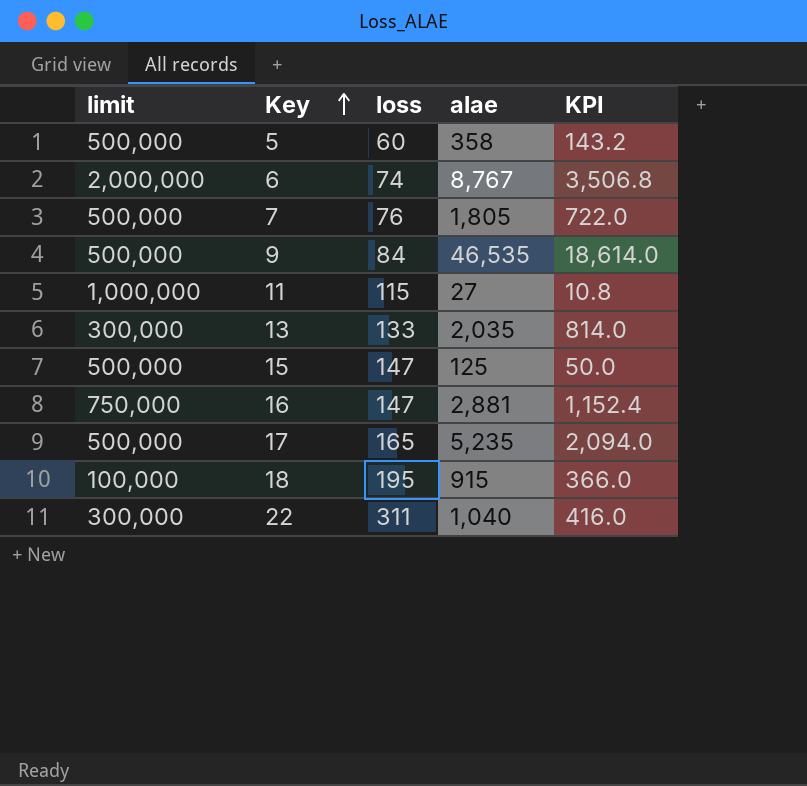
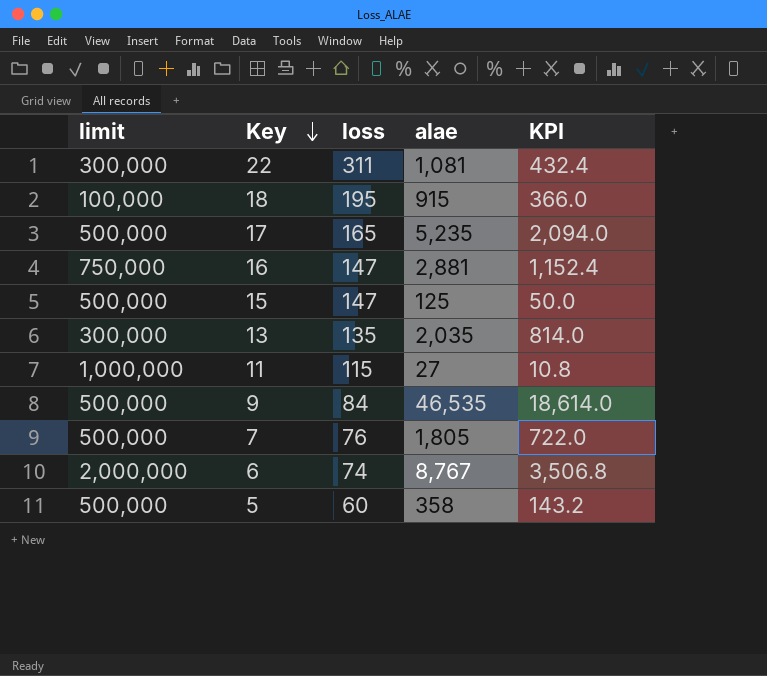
row order: Key ascending -> Key descending
22 | alae: 1,040 -> 1,081
22 | KPI: 416.0 -> 432.4
13 | loss: 133 -> 135

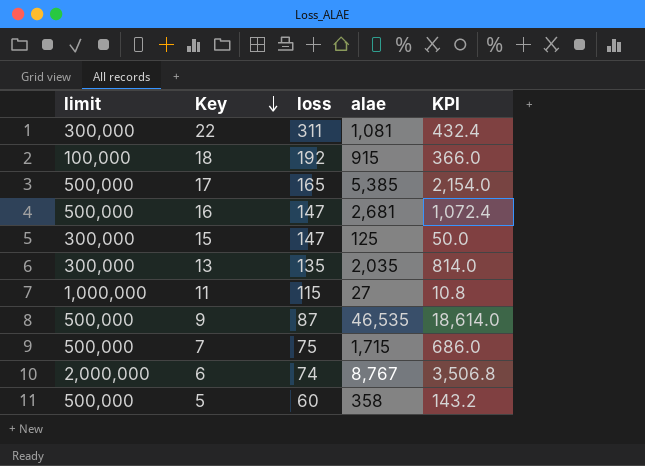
18 | loss: 195 -> 192
17 | alae: 5,235 -> 5,385
17 | KPI: 2,094.0 -> 2,154.0
16 | limit: 750,000 -> 500,000
16 | alae: 2,881 -> 2,681
16 | KPI: 1,152.4 -> 1,072.4
15 | limit: 500,000 -> 300,000
9 | loss: 84 -> 87
7 | loss: 76 -> 75
7 | alae: 1,805 -> 1,715
7 | KPI: 722.0 -> 686.0

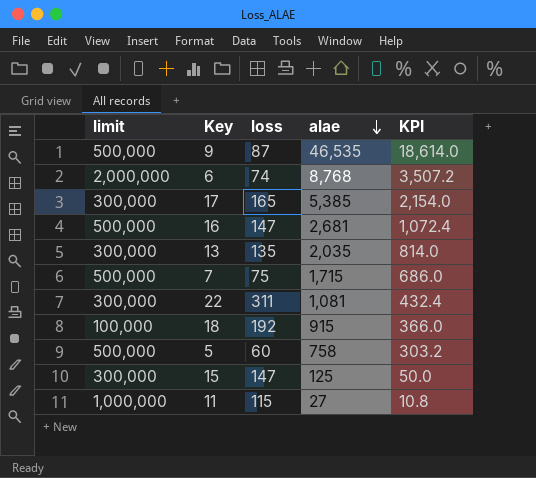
row order: Key descending -> alae descending
6 | alae: 8,767 -> 8,768
6 | KPI: 3,506.8 -> 3,507.2
17 | limit: 500,000 -> 300,000
5 | alae: 358 -> 758
5 | KPI: 143.2 -> 303.2

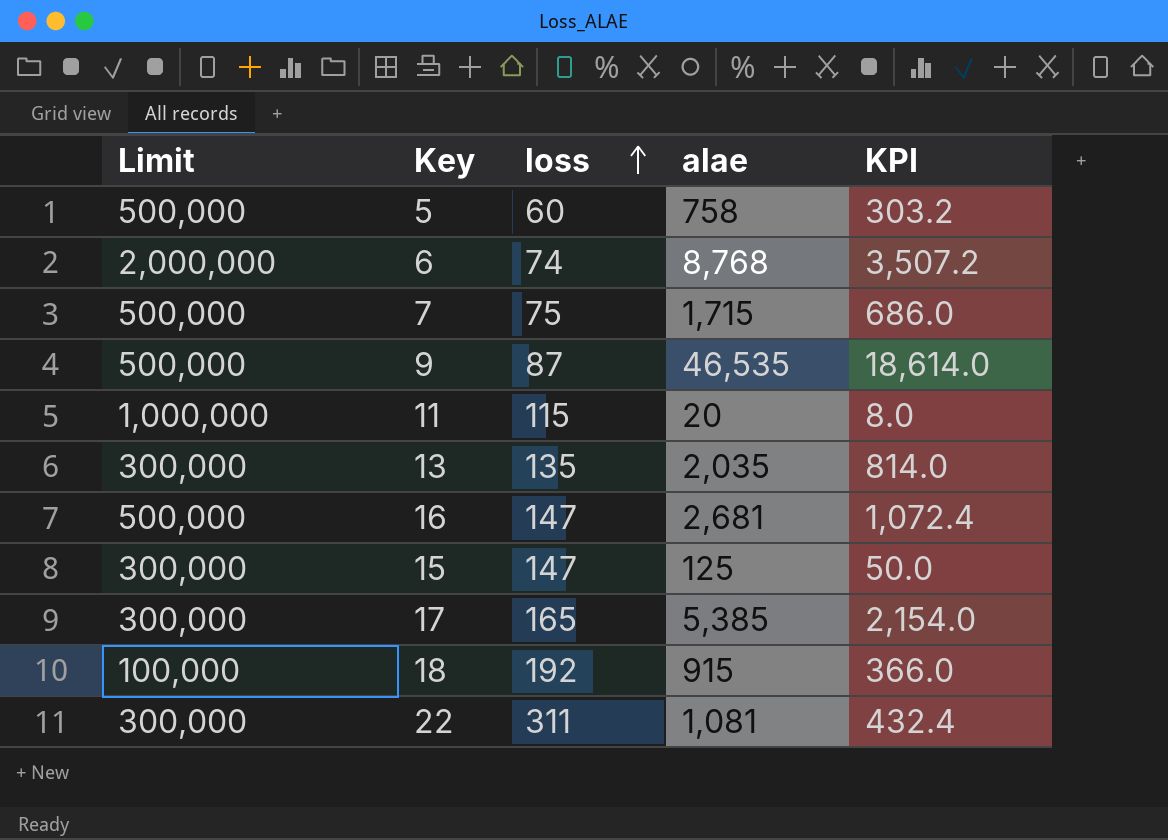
row order: alae descending -> loss ascending
column name: limit -> Limit
11 | alae: 27 -> 20
11 | KPI: 10.8 -> 8.0

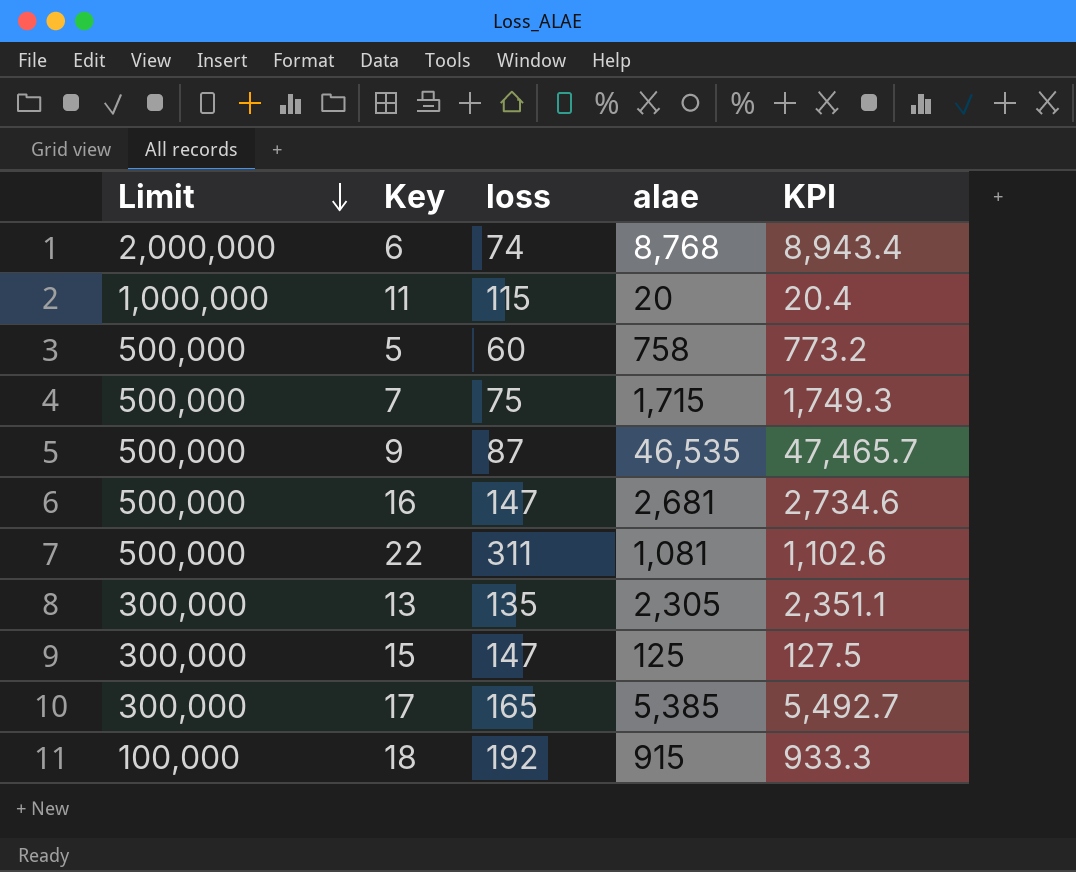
row order: loss ascending -> Limit descending
column KPI | formula: [alae] * 0.4 -> [alae] * 1.02
22 | Limit: 300,000 -> 500,000
13 | alae: 2,035 -> 2,305

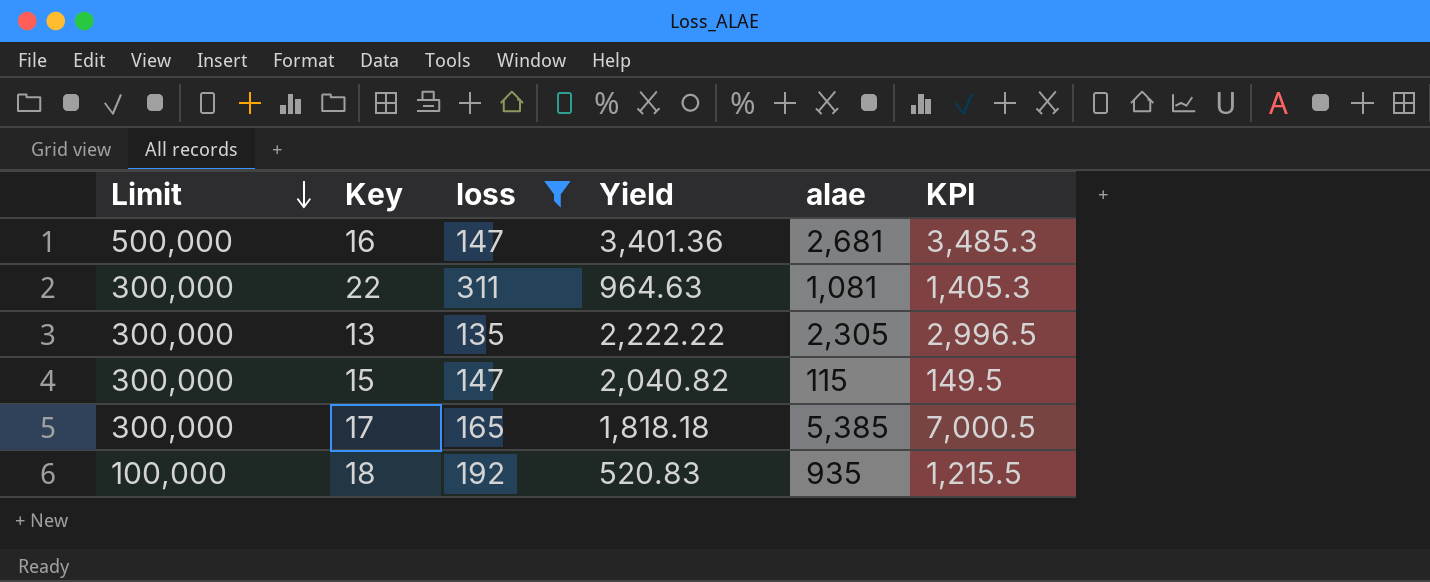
filter: none -> loss >= 135
column Yield | formula: none -> [Limit] / [loss]
column KPI | formula: [alae] * 1.02 -> [alae] * 1.3
22 | Limit: 500,000 -> 300,000
15 | alae: 125 -> 115
18 | alae: 915 -> 935

